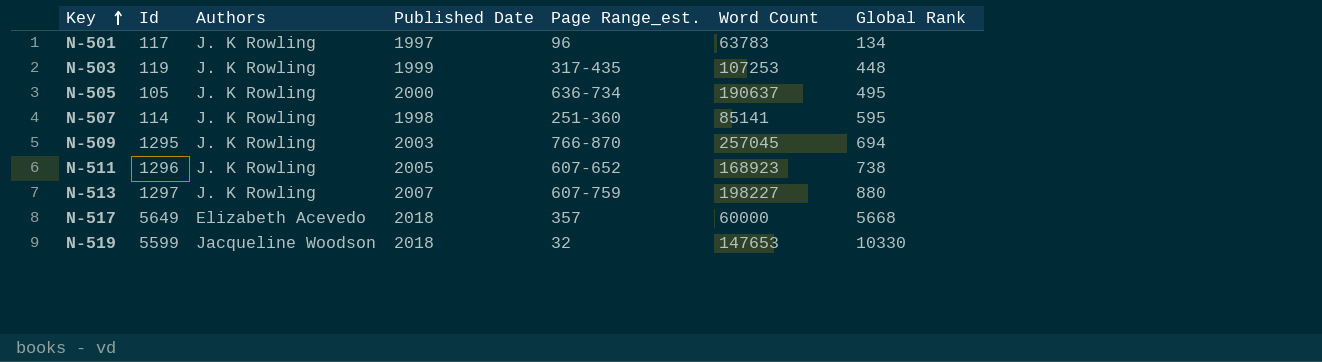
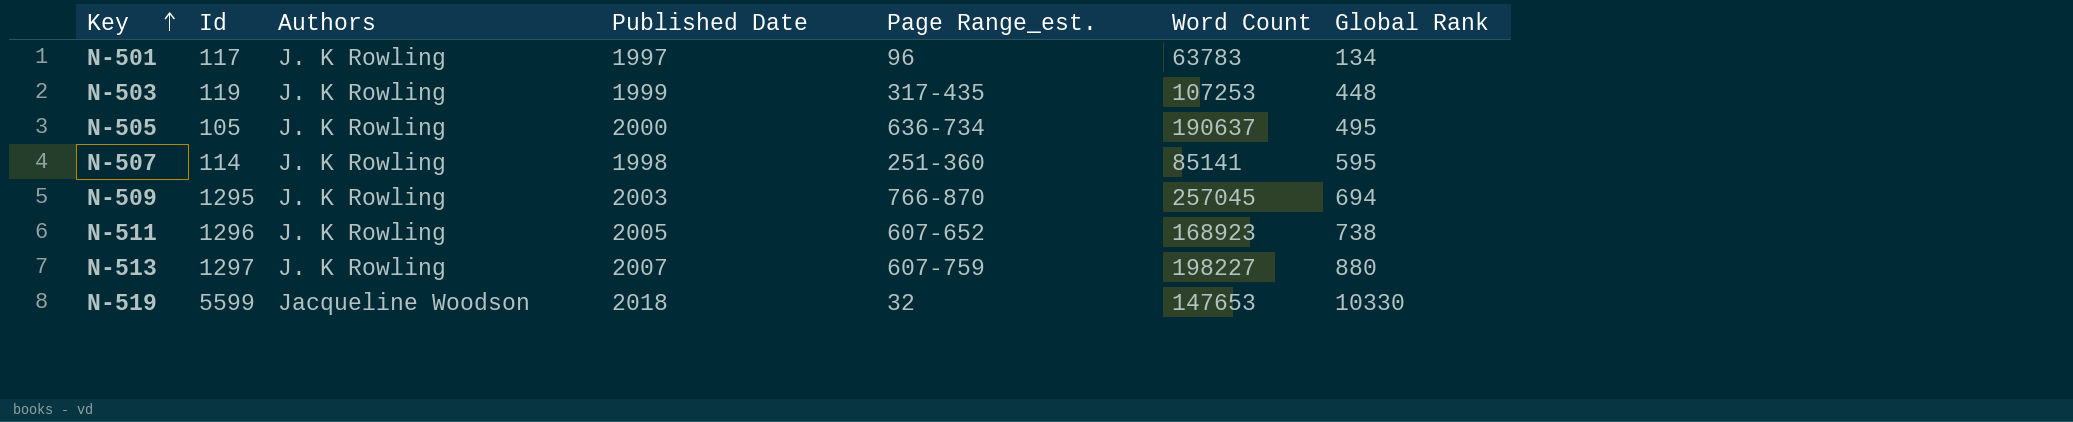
row N-517: 5649 | Elizabeth Acevedo | 2018 | 357 | 60000 | 5668 -> none

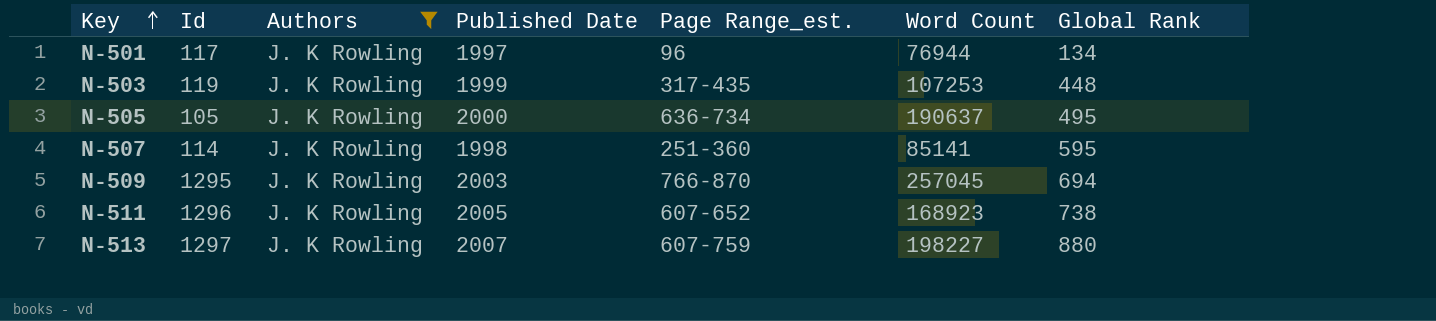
filter: none -> Authors = J. K Rowling
N-501 | Word Count: 63783 -> 76944

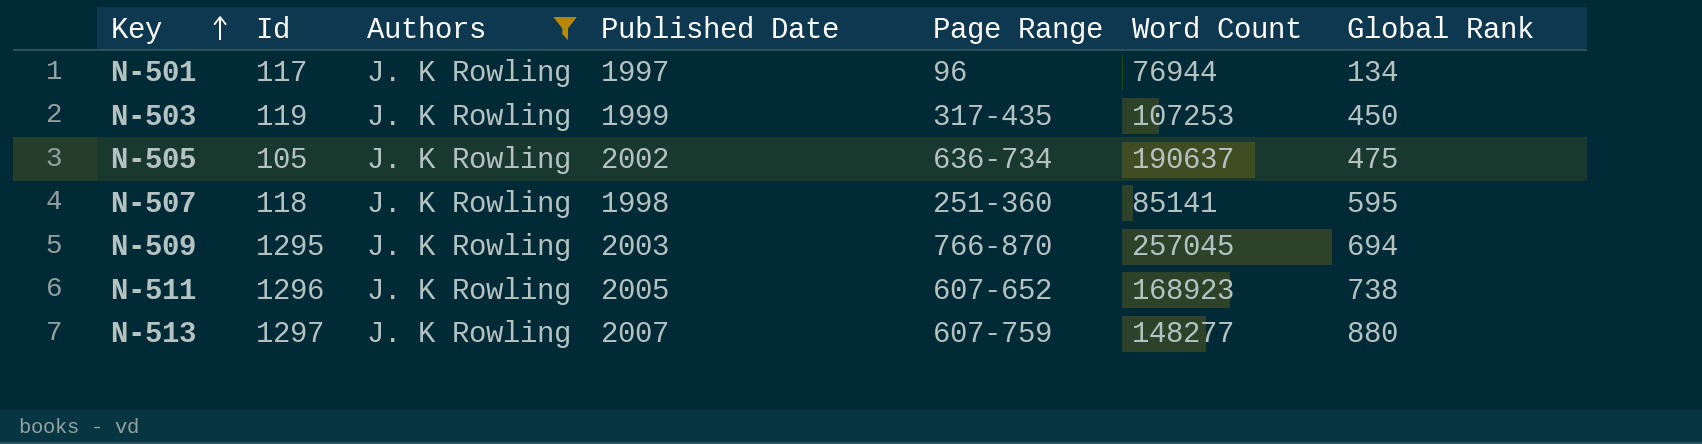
column name: Page Range_est. -> Page Range
N-503 | Global Rank: 448 -> 450
N-505 | Published Date: 2000 -> 2002
N-505 | Global Rank: 495 -> 475
N-507 | Id: 114 -> 118
N-513 | Word Count: 198227 -> 148277

